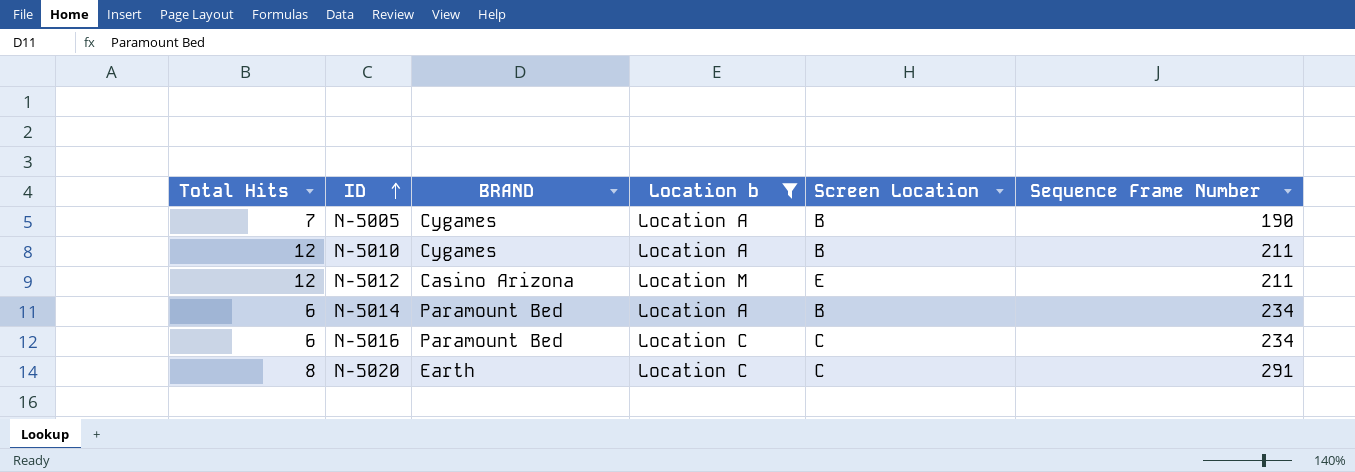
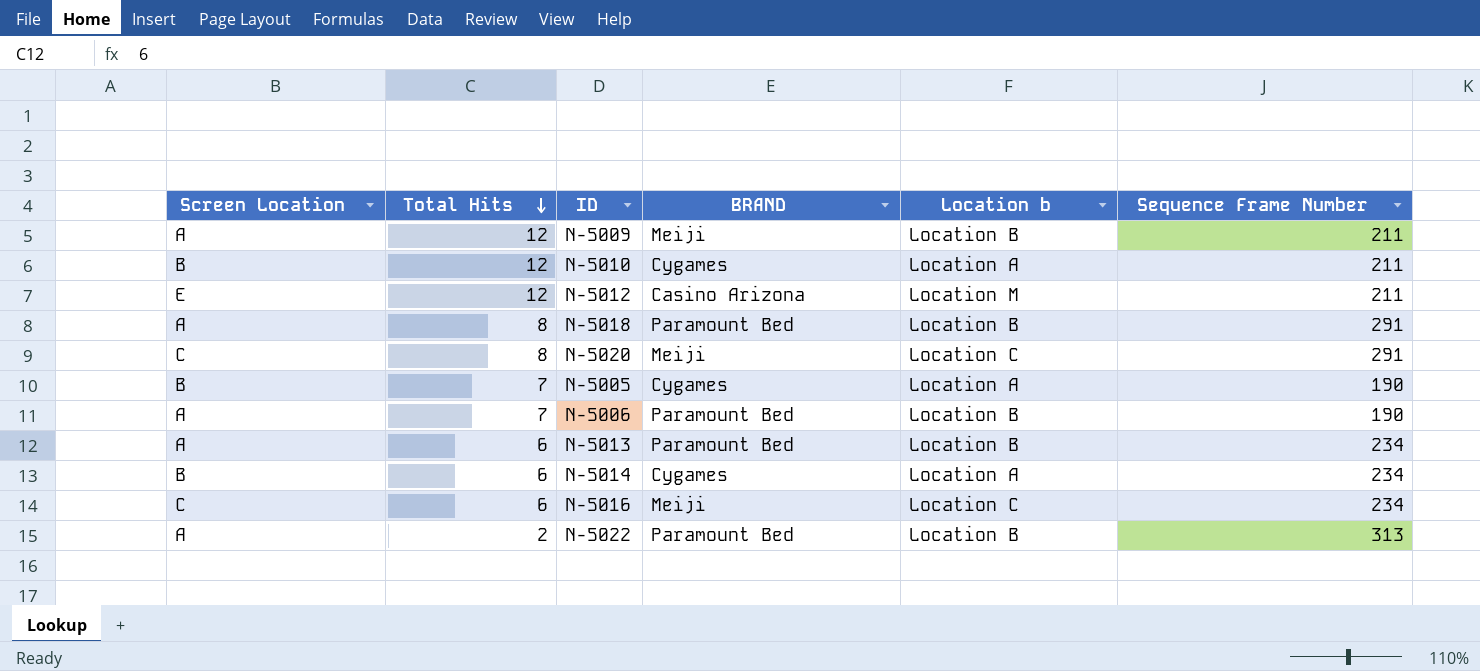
filter: Location b != Location B -> none
row order: ID ascending -> Total Hits descending
column Screen Location | position: 5 -> 1
N-5020 | BRAND: Earth -> Meiji
N-5014 | BRAND: Paramount Bed -> Cygames
N-5016 | BRAND: Paramount Bed -> Meiji

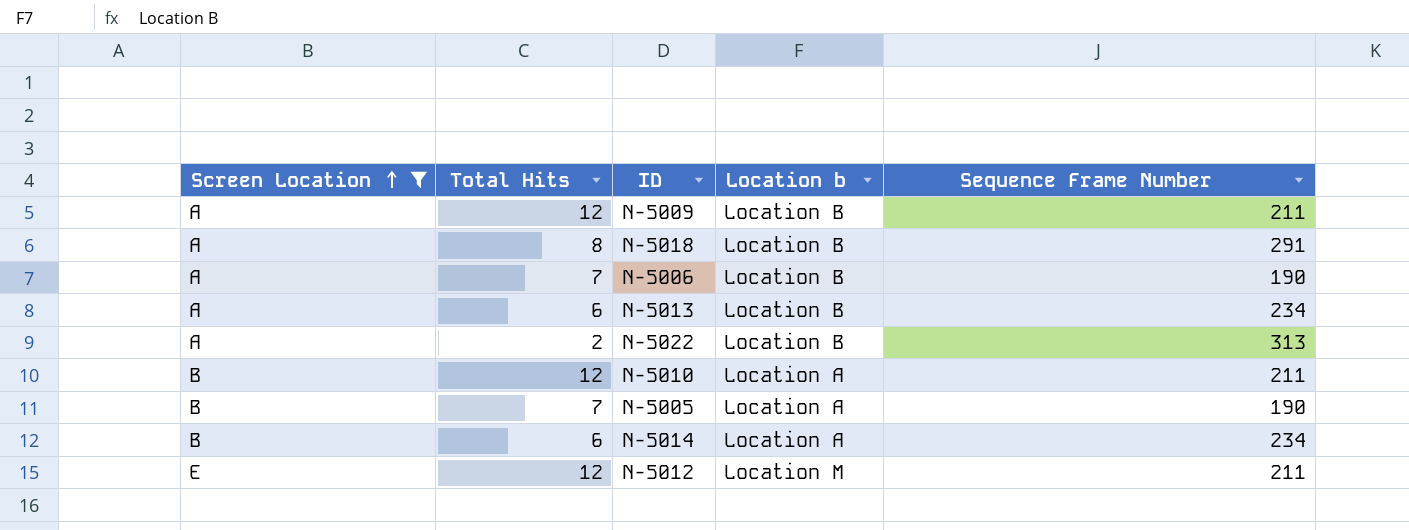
filter: none -> Screen Location != C
row order: Total Hits descending -> Screen Location ascending
column BRAND | position: 4 -> none

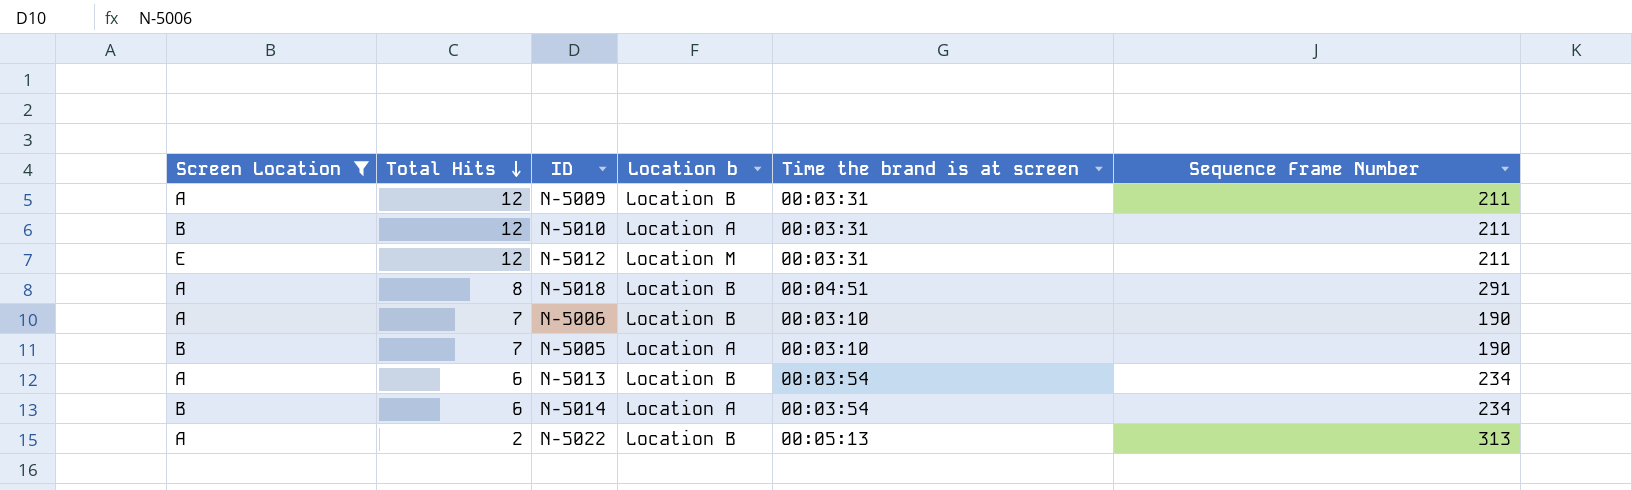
row order: Screen Location ascending -> Total Hits descending
column Time the brand is at screen | position: none -> 5

